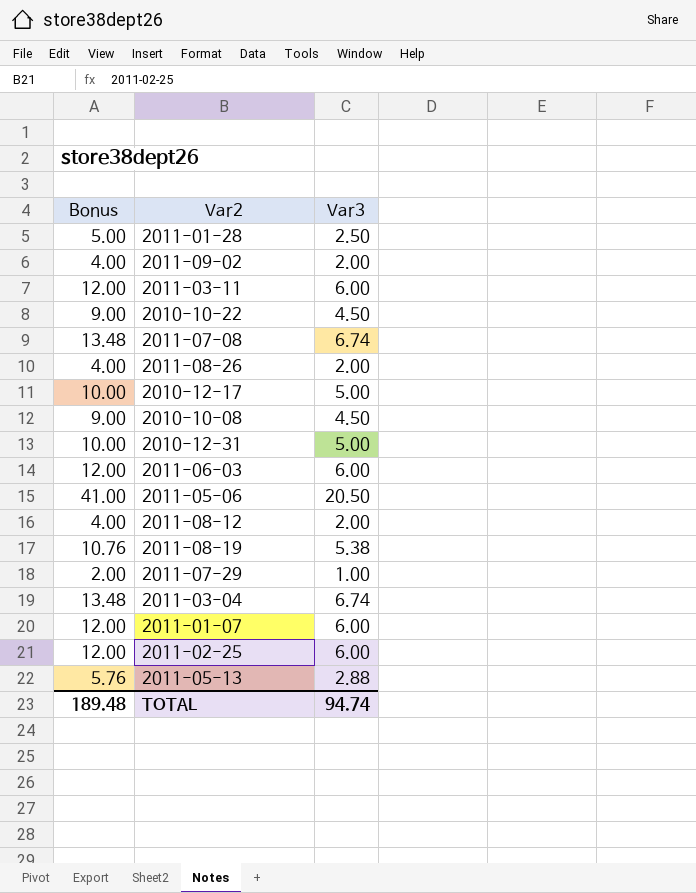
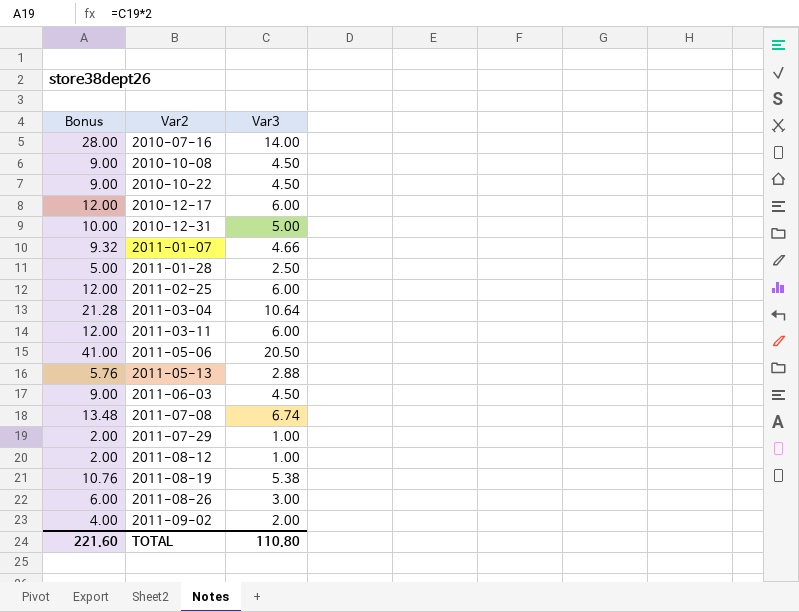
row order: none -> Var2 ascending
row 2010-07-16: none -> 28.00 | 14.00
2010-12-17 | Bonus: 10.00 -> 12.00
2010-12-17 | Var3: 5.00 -> 6.00
2011-01-07 | Bonus: 12.00 -> 9.32
2011-01-07 | Var3: 6.00 -> 4.66
2011-03-04 | Bonus: 13.48 -> 21.28
2011-03-04 | Var3: 6.74 -> 10.64
2011-06-03 | Bonus: 12.00 -> 9.00
2011-06-03 | Var3: 6.00 -> 4.50
2011-08-12 | Bonus: 4.00 -> 2.00
2011-08-12 | Var3: 2.00 -> 1.00
2011-08-26 | Bonus: 4.00 -> 6.00
2011-08-26 | Var3: 2.00 -> 3.00
TOTAL | Bonus: 189.48 -> 221.60
TOTAL | Var3: 94.74 -> 110.80

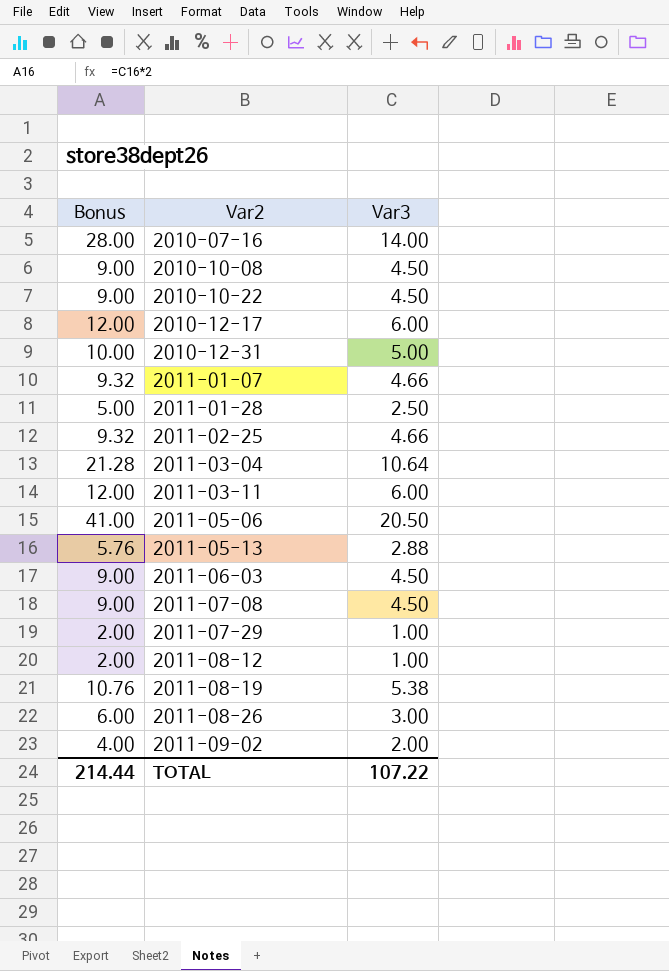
2011-02-25 | Bonus: 12.00 -> 9.32
2011-02-25 | Var3: 6.00 -> 4.66
2011-07-08 | Bonus: 13.48 -> 9.00
2011-07-08 | Var3: 6.74 -> 4.50
TOTAL | Bonus: 221.60 -> 214.44
TOTAL | Var3: 110.80 -> 107.22

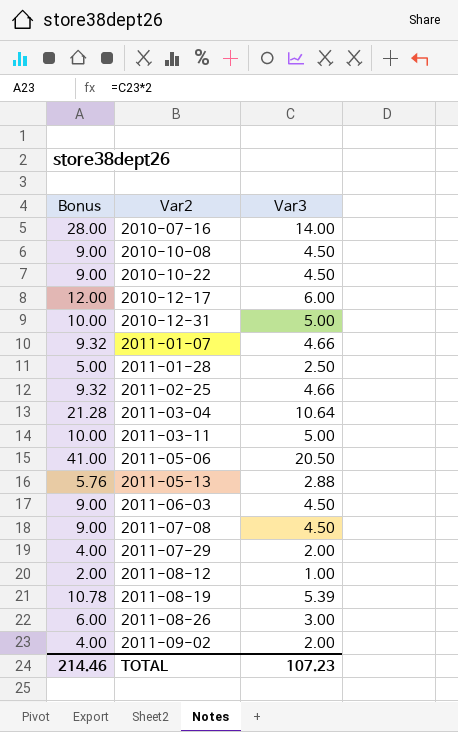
2011-03-11 | Bonus: 12.00 -> 10.00
2011-03-11 | Var3: 6.00 -> 5.00
2011-07-29 | Bonus: 2.00 -> 4.00
2011-07-29 | Var3: 1.00 -> 2.00
2011-08-19 | Bonus: 10.76 -> 10.78
2011-08-19 | Var3: 5.38 -> 5.39
TOTAL | Bonus: 214.44 -> 214.46
TOTAL | Var3: 107.22 -> 107.23

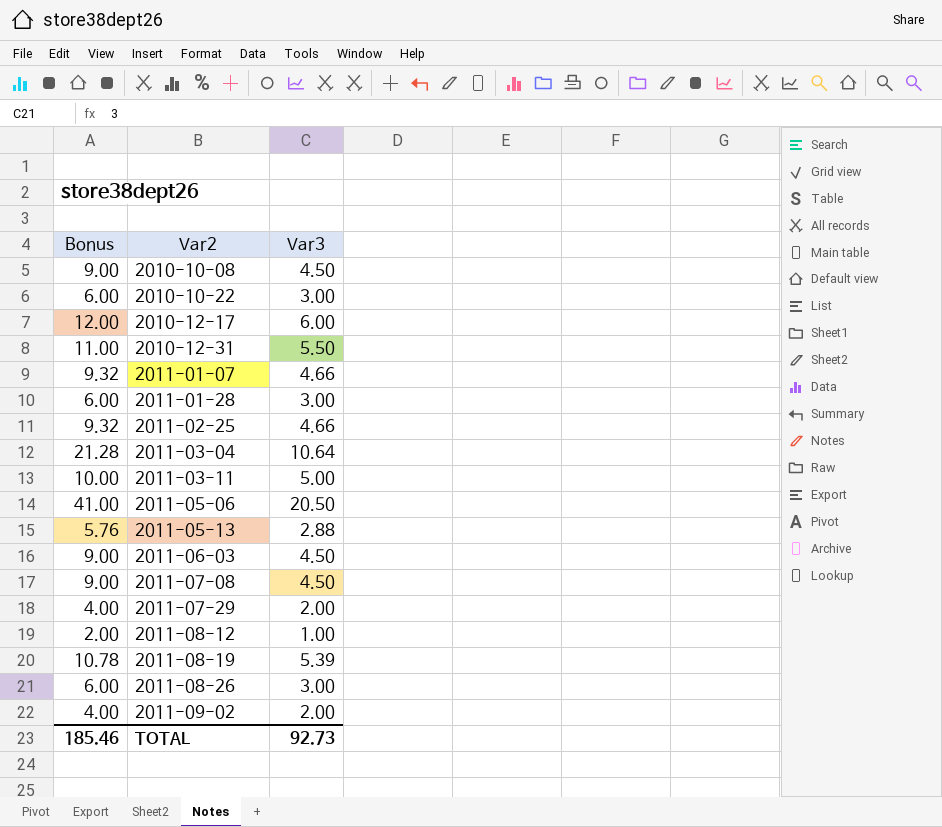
row 2010-07-16: 28.00 | 14.00 -> none
2010-10-22 | Bonus: 9.00 -> 6.00
2010-10-22 | Var3: 4.50 -> 3.00
2010-12-31 | Bonus: 10.00 -> 11.00
2010-12-31 | Var3: 5.00 -> 5.50
2011-01-28 | Bonus: 5.00 -> 6.00
2011-01-28 | Var3: 2.50 -> 3.00
TOTAL | Bonus: 214.46 -> 185.46
TOTAL | Var3: 107.23 -> 92.73

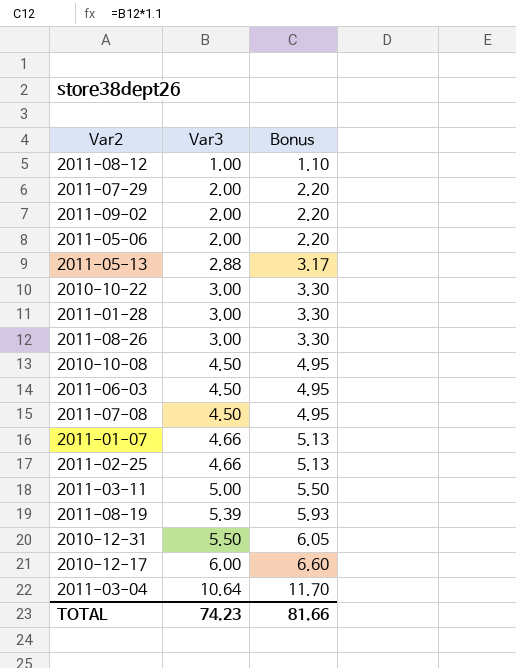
row order: Var2 ascending -> Var3 ascending
column Bonus | formula: [Var3] * 2 -> [Var3] * 1.1
column Bonus | position: 1 -> 3
2011-05-06 | Var3: 20.50 -> 2.00
TOTAL | Var3: 92.73 -> 74.23
TOTAL | Bonus: 185.46 -> 81.66

